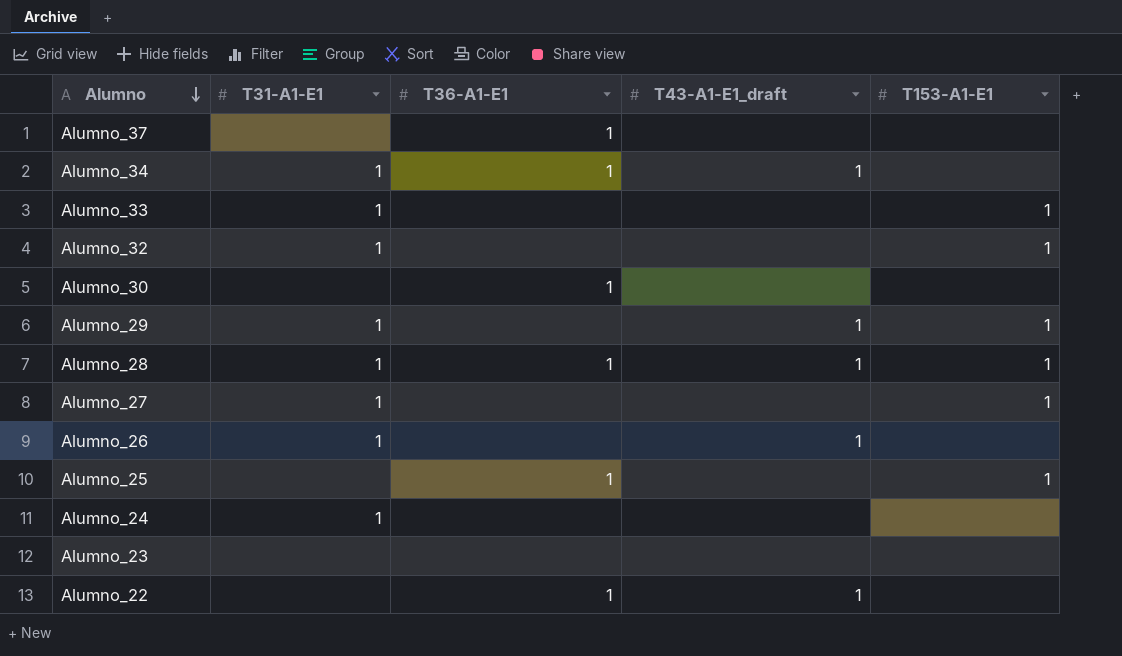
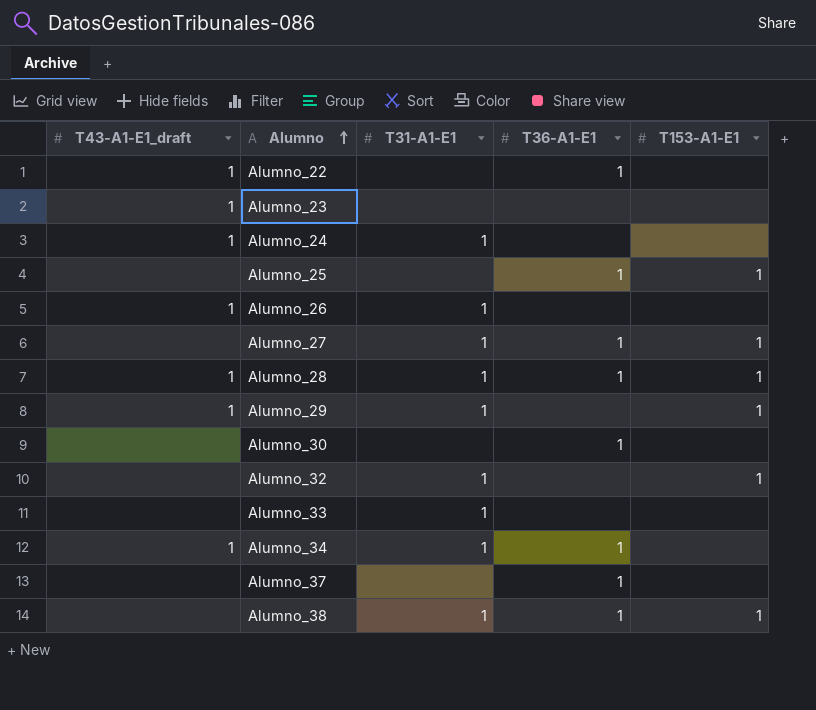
row order: Alumno descending -> Alumno ascending
column T43-A1-E1_draft | position: 4 -> 1
Alumno_23 | T43-A1-E1_draft: none -> 1
Alumno_24 | T43-A1-E1_draft: none -> 1
Alumno_27 | T36-A1-E1: none -> 1
Alumno_33 | T153-A1-E1: 1 -> none
row Alumno_38: none -> none | 1 | 1 | 1

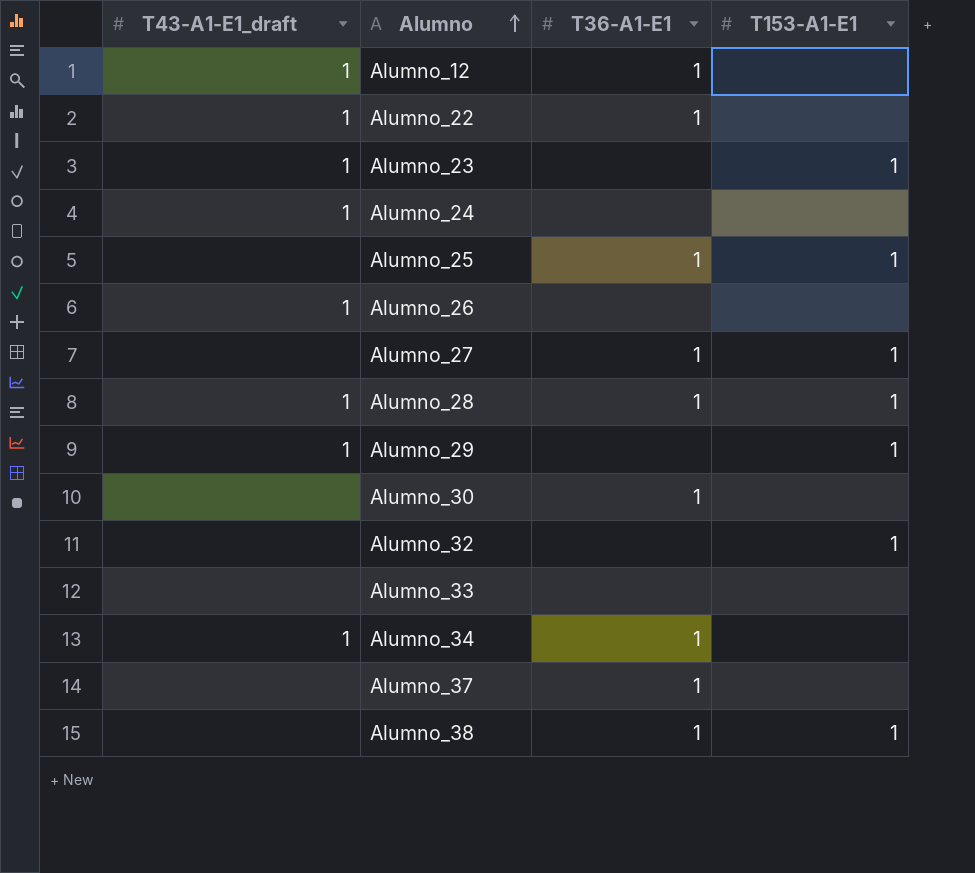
column T31-A1-E1 | position: 3 -> none
row Alumno_12: none -> 1 | 1 | none
Alumno_23 | T153-A1-E1: none -> 1

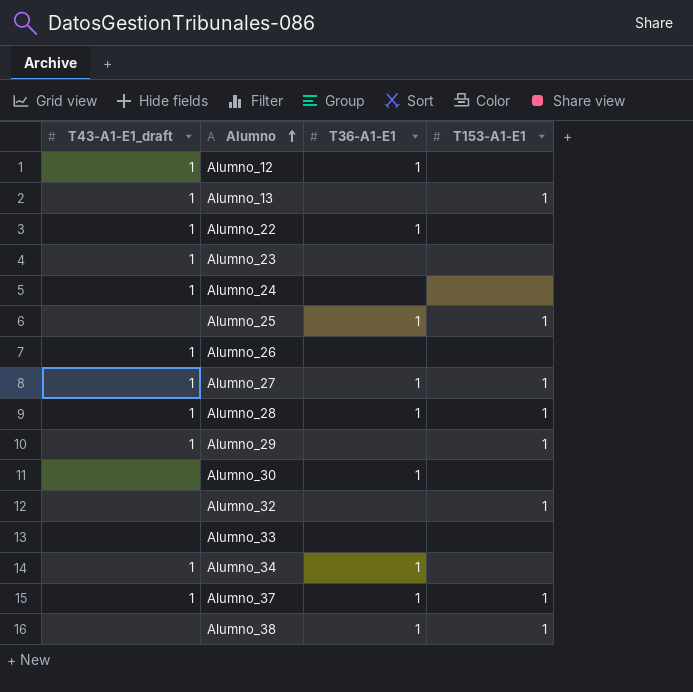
row Alumno_13: none -> 1 | none | 1
Alumno_23 | T153-A1-E1: 1 -> none
Alumno_27 | T43-A1-E1_draft: none -> 1
Alumno_37 | T43-A1-E1_draft: none -> 1
Alumno_37 | T153-A1-E1: none -> 1

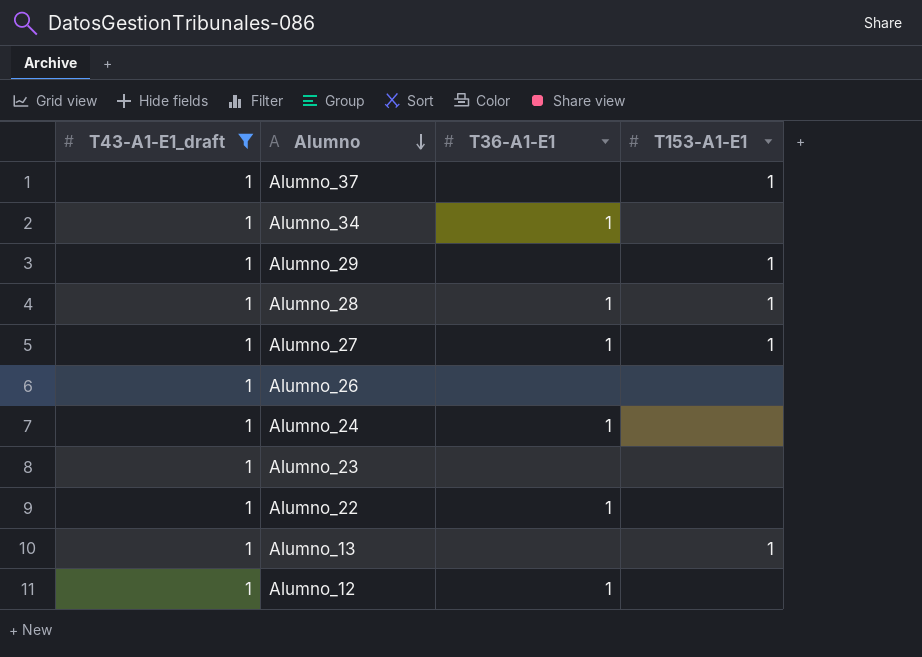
filter: none -> T43-A1-E1_draft = 1
row order: Alumno ascending -> Alumno descending
Alumno_37 | T36-A1-E1: 1 -> none
Alumno_24 | T36-A1-E1: none -> 1

